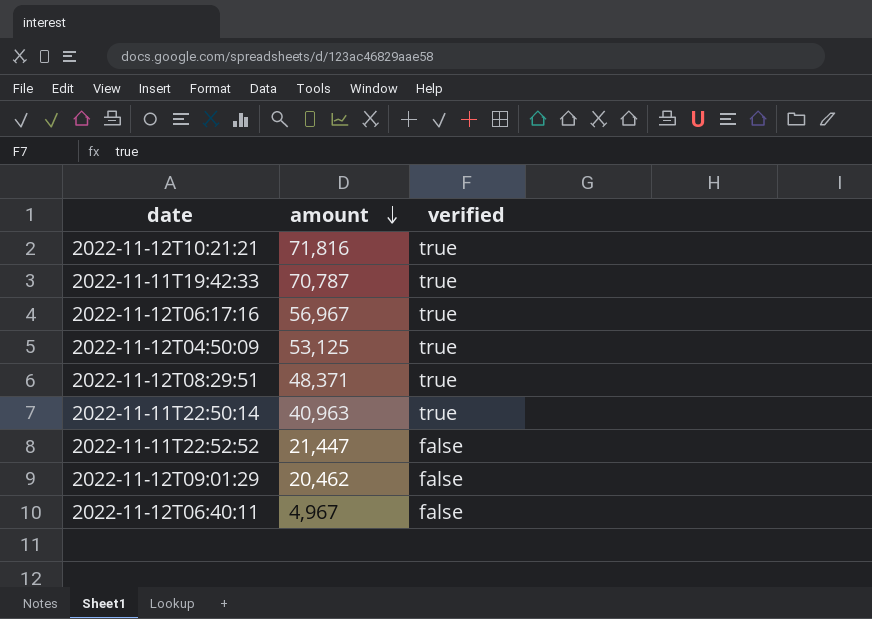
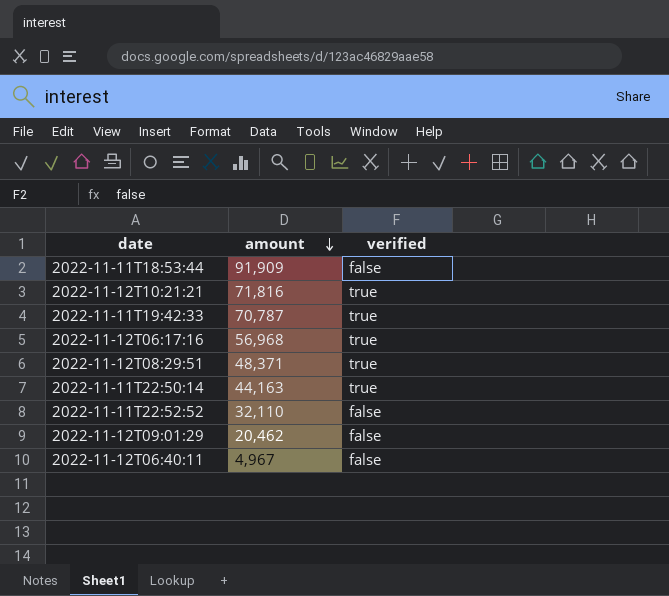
row 2022-11-12T04:50:09: 53,125 | true -> none
row 2022-11-11T18:53:44: none -> 91,909 | false
2022-11-12T06:17:16 | amount: 56,967 -> 56,968
2022-11-11T22:50:14 | amount: 40,963 -> 44,163
2022-11-11T22:52:52 | amount: 21,447 -> 32,110

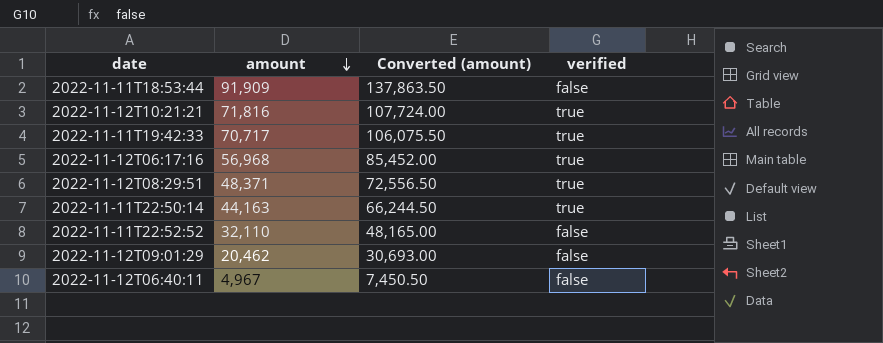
column Converted (amount) | formula: none -> [amount] * 1.5
2022-11-11T19:42:33 | amount: 70,787 -> 70,717

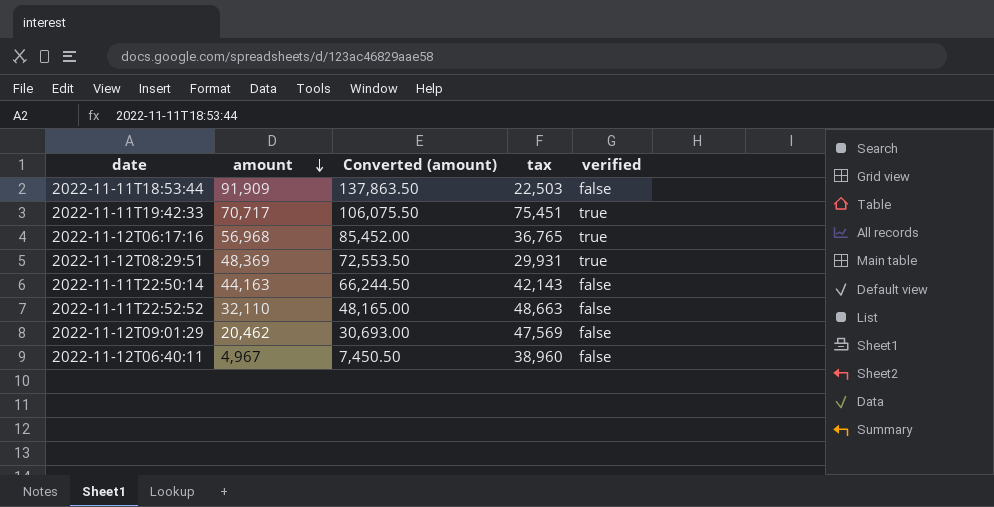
column tax | position: none -> 4
row 2022-11-12T10:21:21: 71,816 | 107,724.00 | true -> none
2022-11-12T08:29:51 | amount: 48,371 -> 48,369
2022-11-12T08:29:51 | Converted (amount): 72,556.50 -> 72,553.50
2022-11-11T22:50:14 | verified: true -> false

